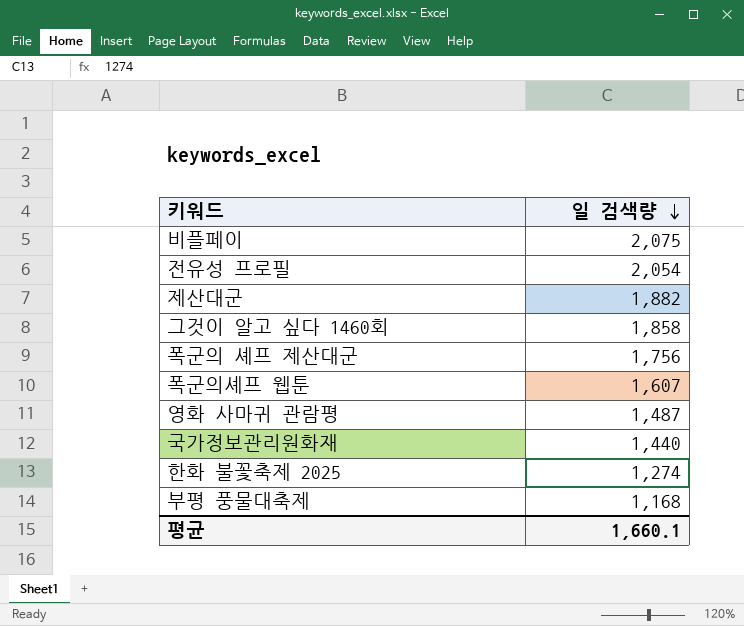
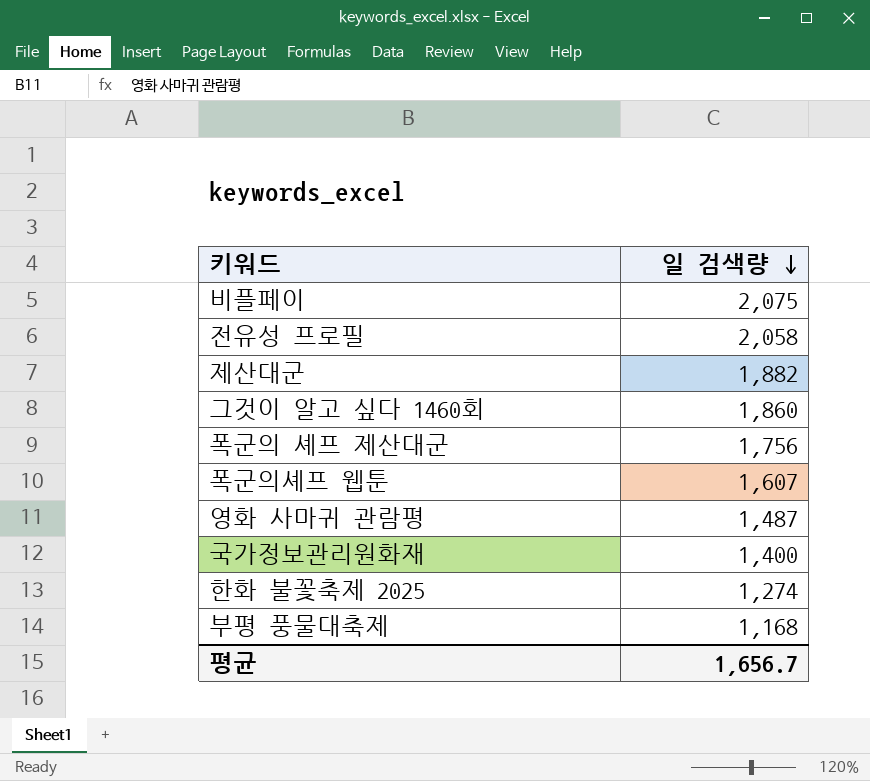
전유성 프로필 | 일 검색량: 2,054 -> 2,058
그것이 알고 싶다 1460회 | 일 검색량: 1,858 -> 1,860
국가정보관리원화재 | 일 검색량: 1,440 -> 1,400
평균 | 일 검색량: 1,660.1 -> 1,656.7

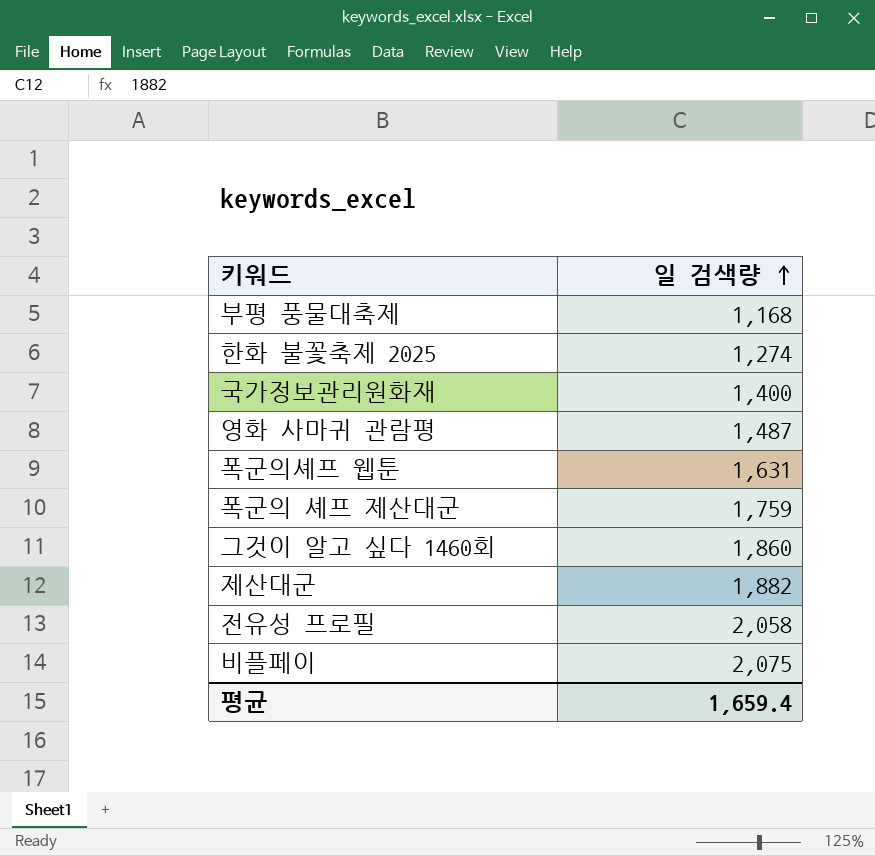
row order: 일 검색량 descending -> 일 검색량 ascending
폭군의셰프 웹툰 | 일 검색량: 1,607 -> 1,631
폭군의 셰프 제산대군 | 일 검색량: 1,756 -> 1,759
평균 | 일 검색량: 1,656.7 -> 1,659.4

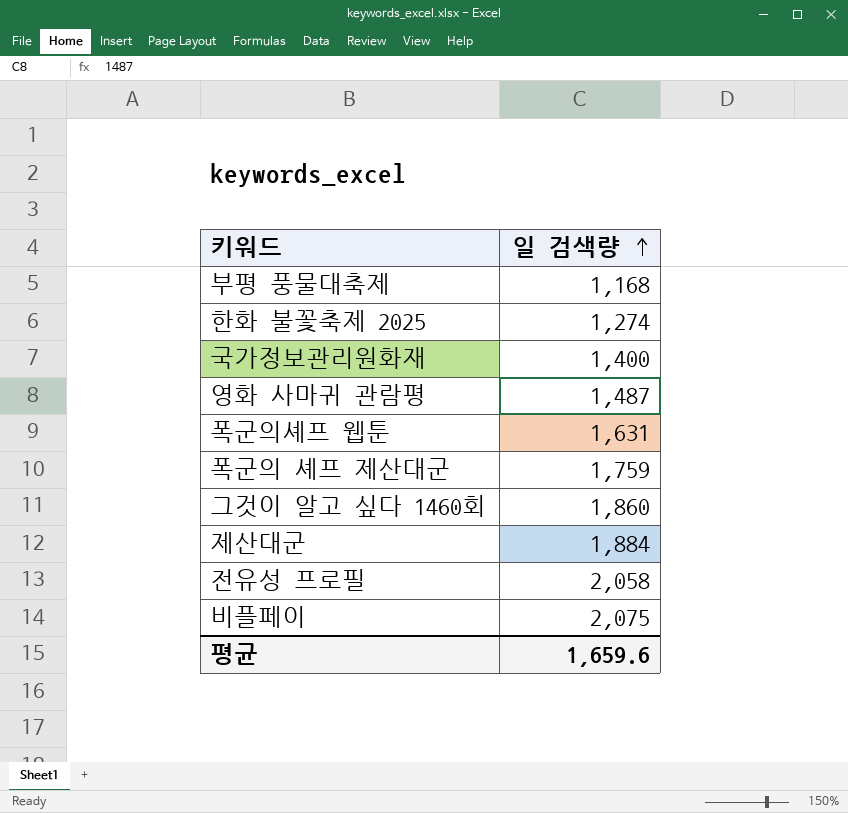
제산대군 | 일 검색량: 1,882 -> 1,884
평균 | 일 검색량: 1,659.4 -> 1,659.6

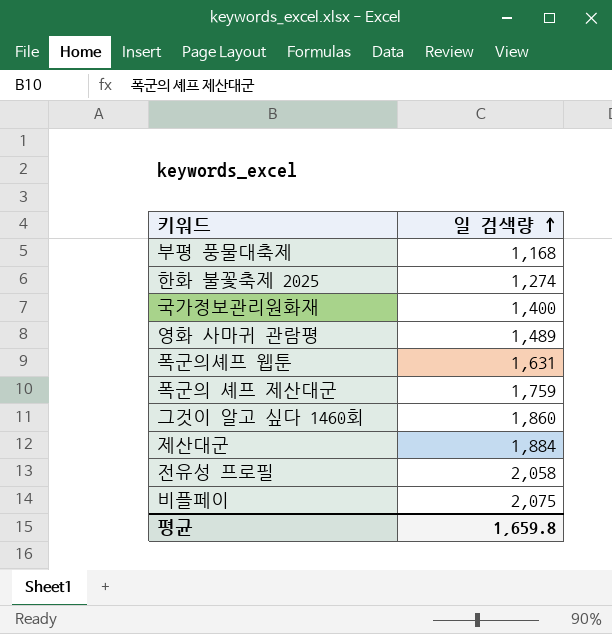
영화 사마귀 관람평 | 일 검색량: 1,487 -> 1,489
평균 | 일 검색량: 1,659.6 -> 1,659.8

